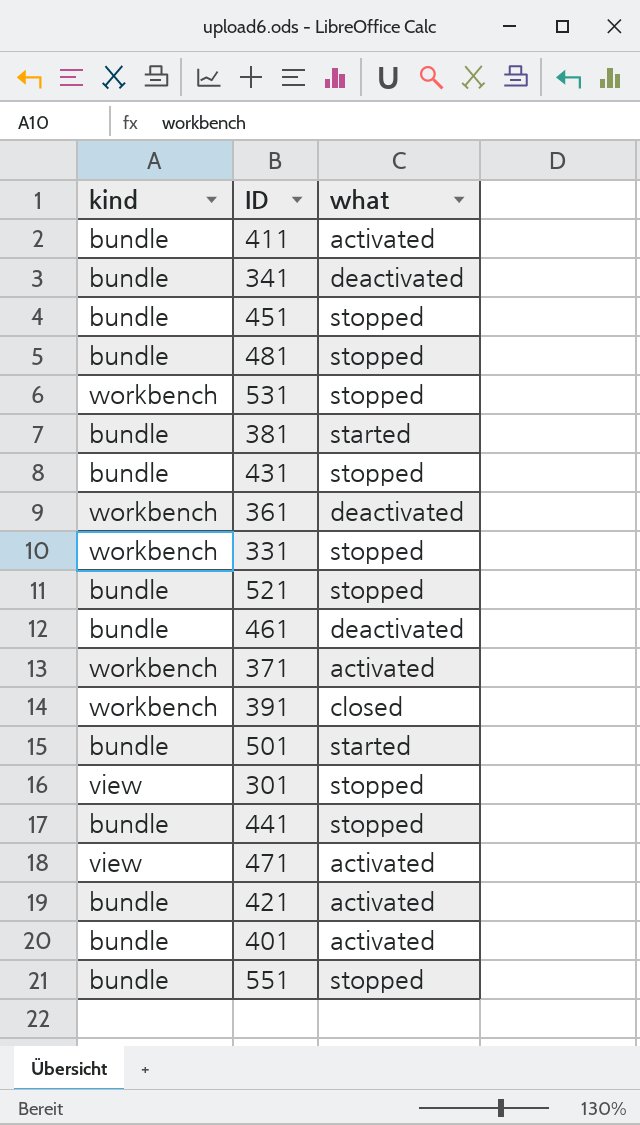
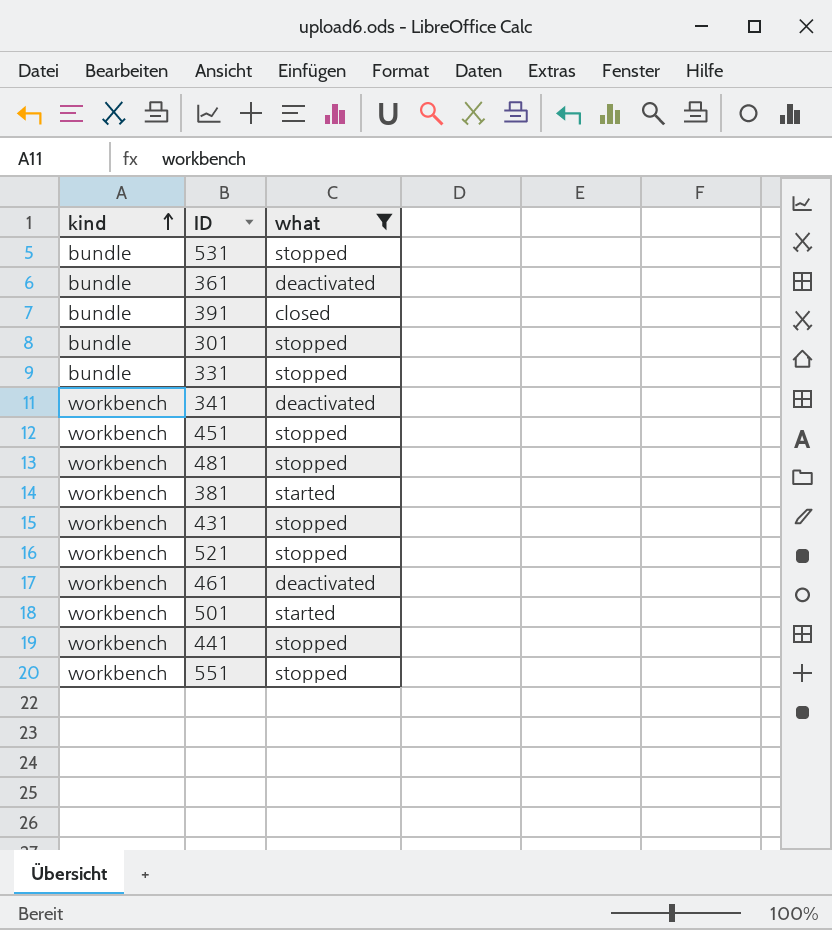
filter: none -> what != activated
row order: none -> kind ascending
531 | kind: workbench -> bundle
361 | kind: workbench -> bundle
391 | kind: workbench -> bundle
301 | kind: view -> bundle
331 | kind: workbench -> bundle
341 | kind: bundle -> workbench
451 | kind: bundle -> workbench
481 | kind: bundle -> workbench
381 | kind: bundle -> workbench
431 | kind: bundle -> workbench
521 | kind: bundle -> workbench
461 | kind: bundle -> workbench
501 | kind: bundle -> workbench
441 | kind: bundle -> workbench
551 | kind: bundle -> workbench

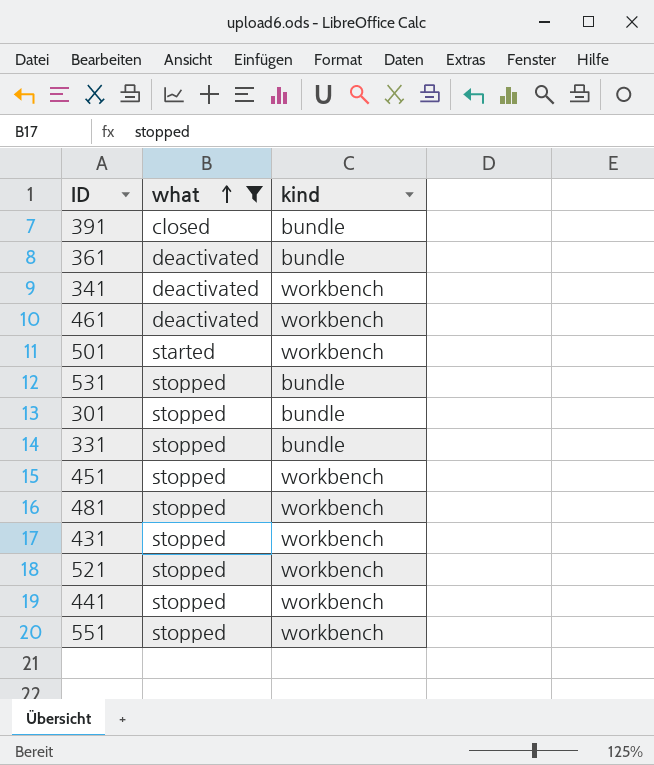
row order: kind ascending -> what ascending
column kind | position: 1 -> 3
row 381: workbench | started -> none

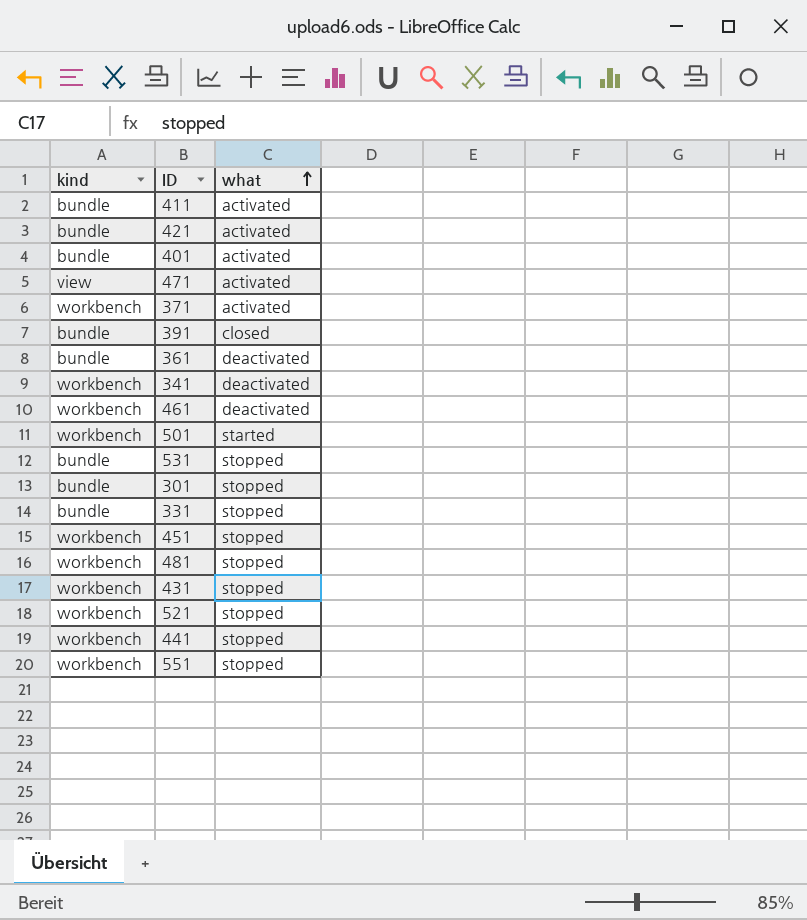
filter: what != activated -> none
column kind | position: 3 -> 1

